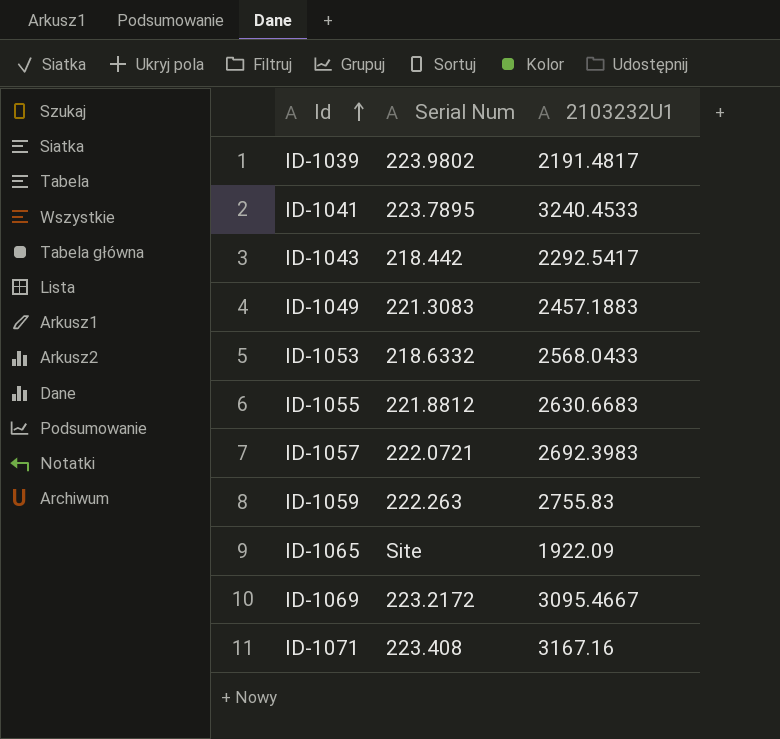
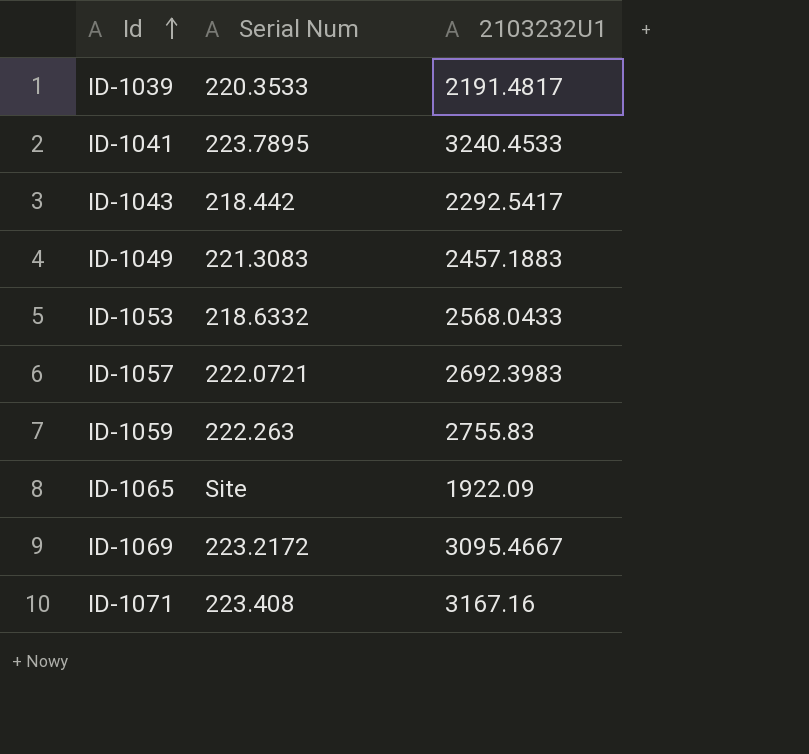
row ID-1055: 221.8812 | 2630.6683 -> none
ID-1039 | Serial Num: 223.9802 -> 220.3533

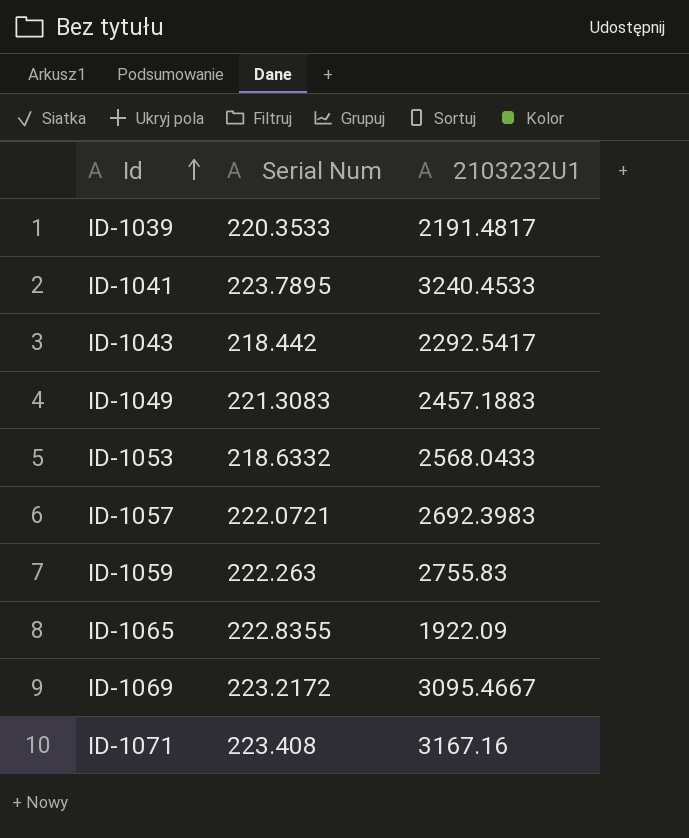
ID-1065 | Serial Num: Site -> 222.8355

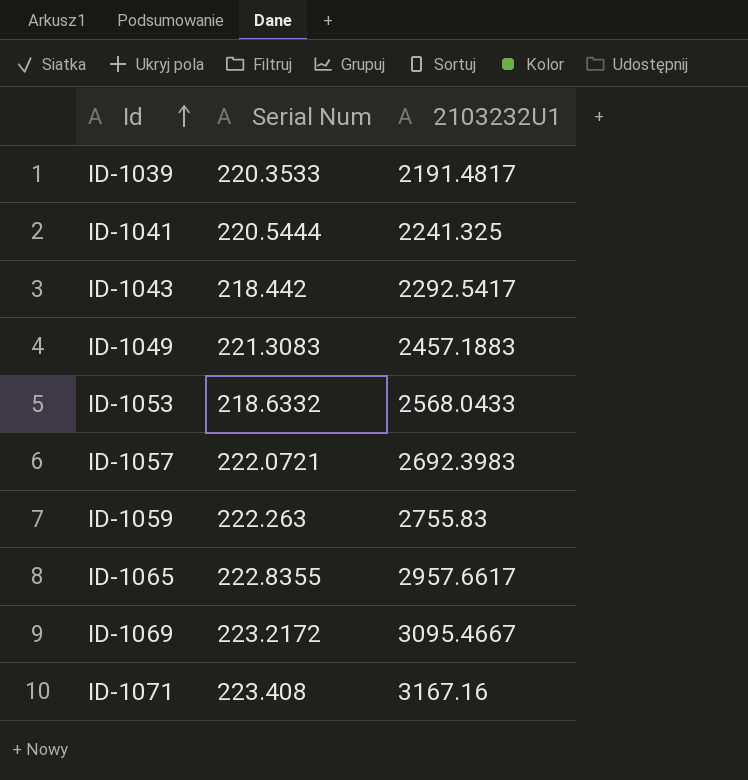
ID-1041 | Serial Num: 223.7895 -> 220.5444
ID-1041 | 2103232U1: 3240.4533 -> 2241.325
ID-1065 | 2103232U1: 1922.09 -> 2957.6617

